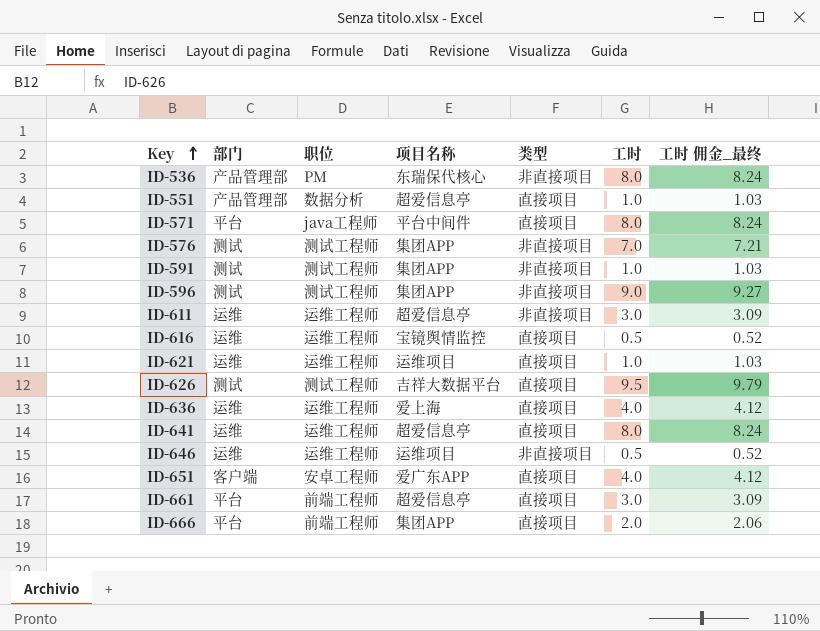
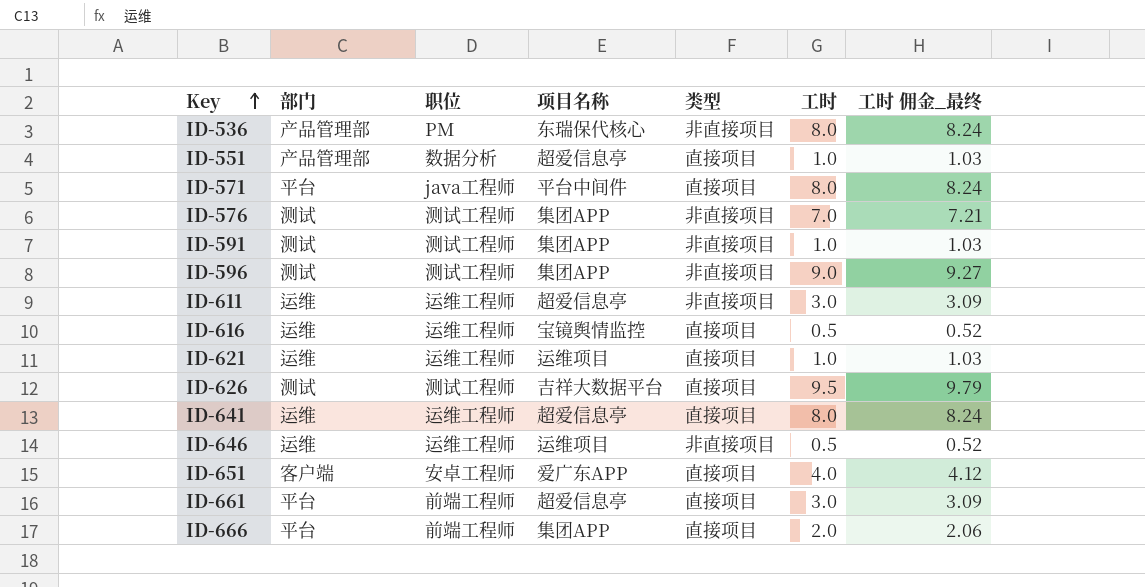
row ID-636: 运维 | 运维工程师 | 爱上海 | 直接项目 | 4.0 | 4.12 -> none

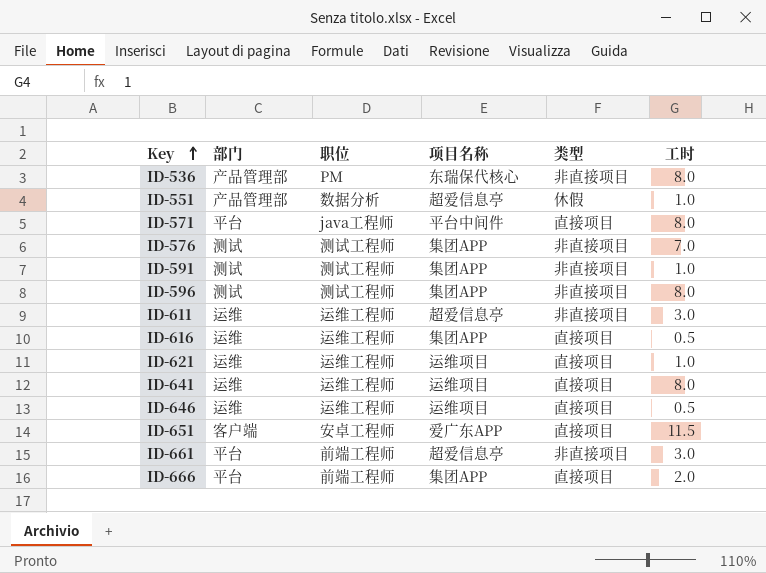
column 工时 佣金_最终 | formula: [工时] * 1.03 -> none
row ID-626: 测试 | 测试工程师 | 吉祥大数据平台 | 直接项目 | 9.5 | 9.79 -> none
ID-551 | 类型: 直接项目 -> 休假
ID-596 | 工时: 9.0 -> 8.0
ID-616 | 项目名称: 宝镜舆情监控 -> 集团APP
ID-641 | 项目名称: 超爱信息亭 -> 运维项目
ID-646 | 类型: 非直接项目 -> 直接项目
ID-651 | 工时: 4.0 -> 11.5
ID-661 | 类型: 直接项目 -> 非直接项目

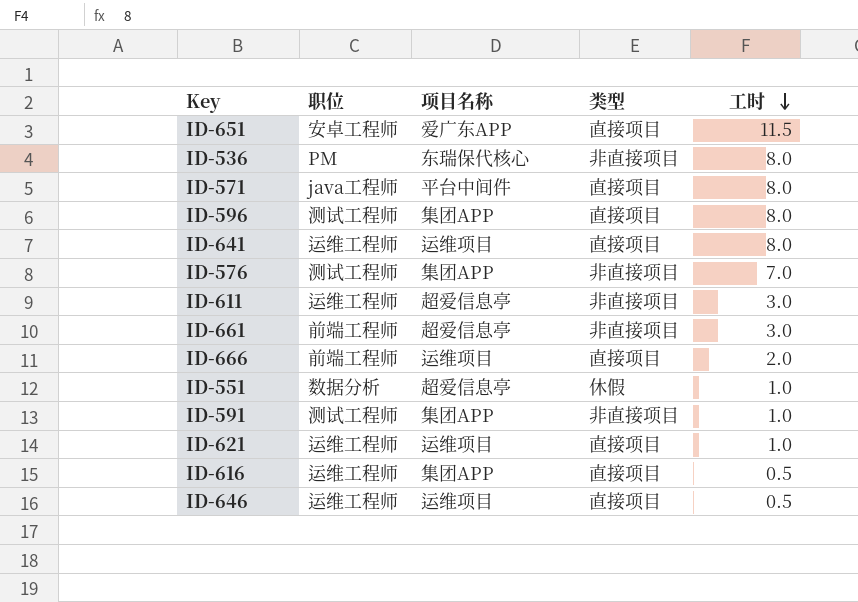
row order: Key ascending -> 工时 descending
column 部门 | position: 2 -> none
ID-596 | 类型: 非直接项目 -> 直接项目
ID-666 | 项目名称: 集团APP -> 运维项目

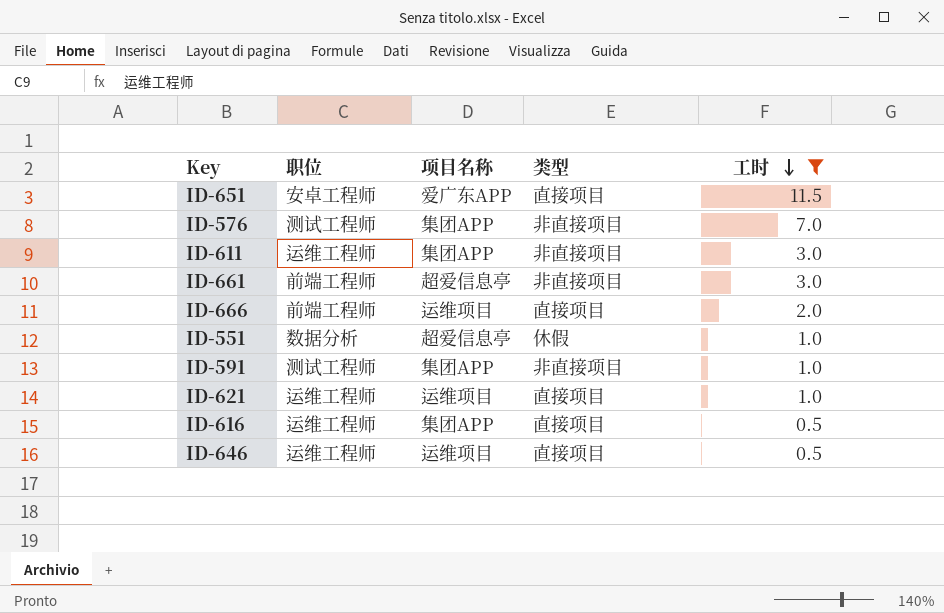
filter: none -> 工时 != 8.0
ID-611 | 项目名称: 超爱信息亭 -> 集团APP

